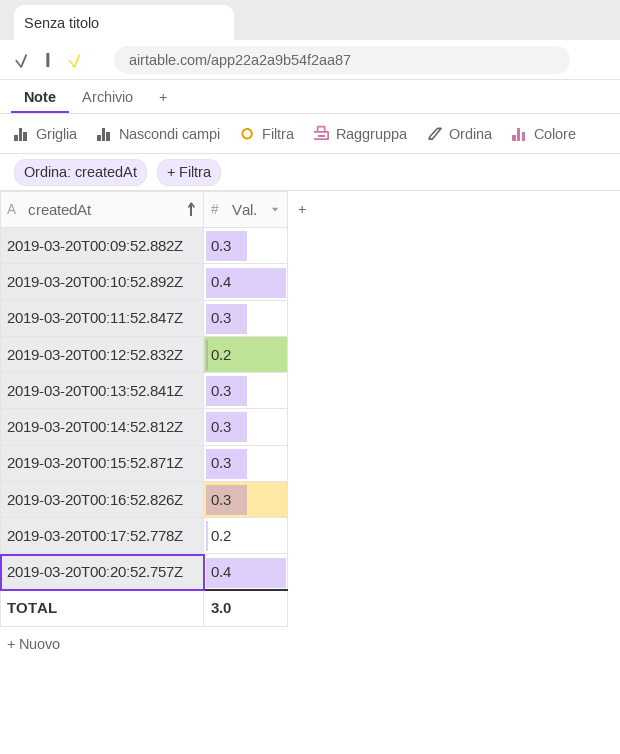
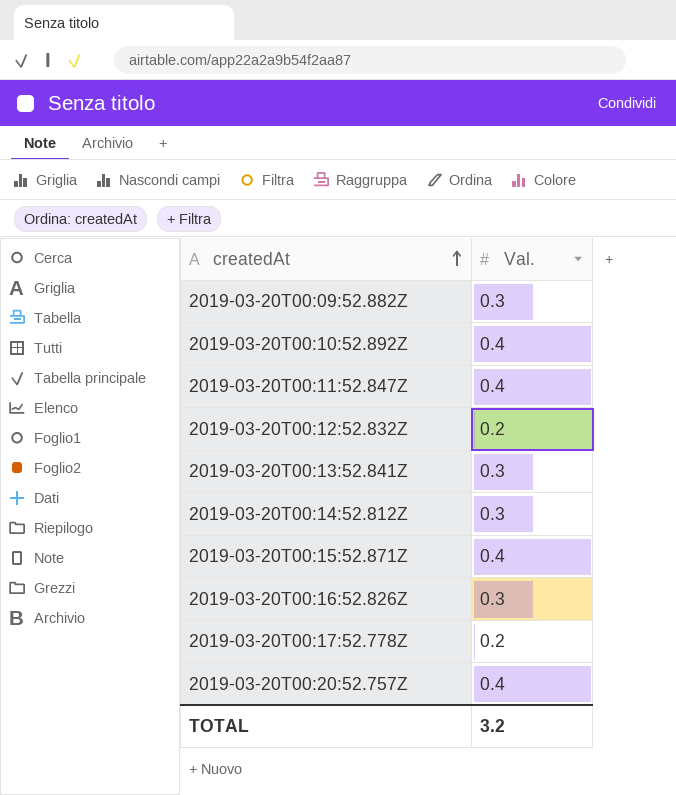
2019-03-20T00:11:52.847Z | Val.: 0.3 -> 0.4
2019-03-20T00:15:52.871Z | Val.: 0.3 -> 0.4
TOTAL | Val.: 3.0 -> 3.2

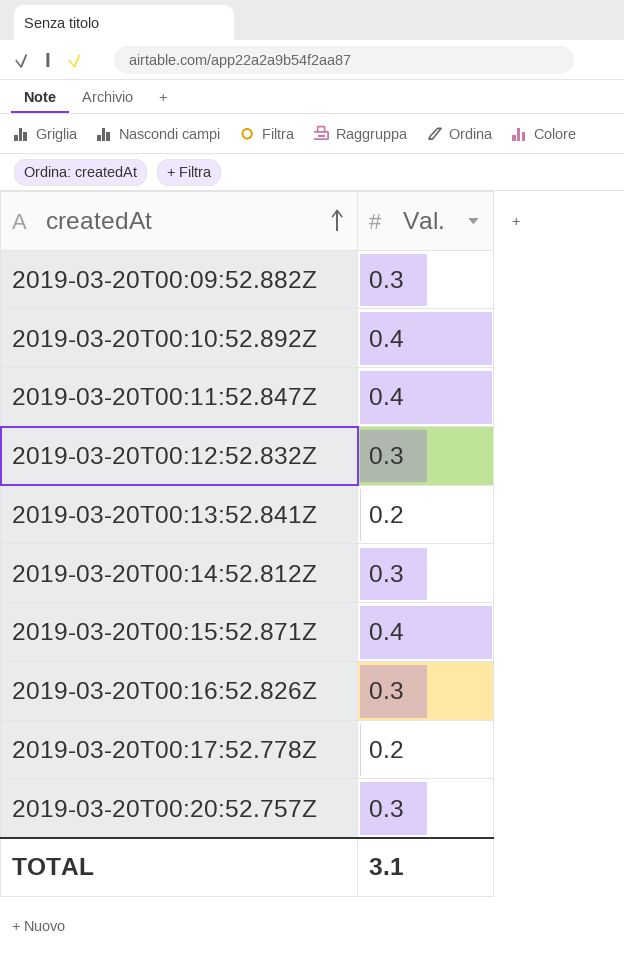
2019-03-20T00:12:52.832Z | Val.: 0.2 -> 0.3
2019-03-20T00:13:52.841Z | Val.: 0.3 -> 0.2
2019-03-20T00:20:52.757Z | Val.: 0.4 -> 0.3
TOTAL | Val.: 3.2 -> 3.1

